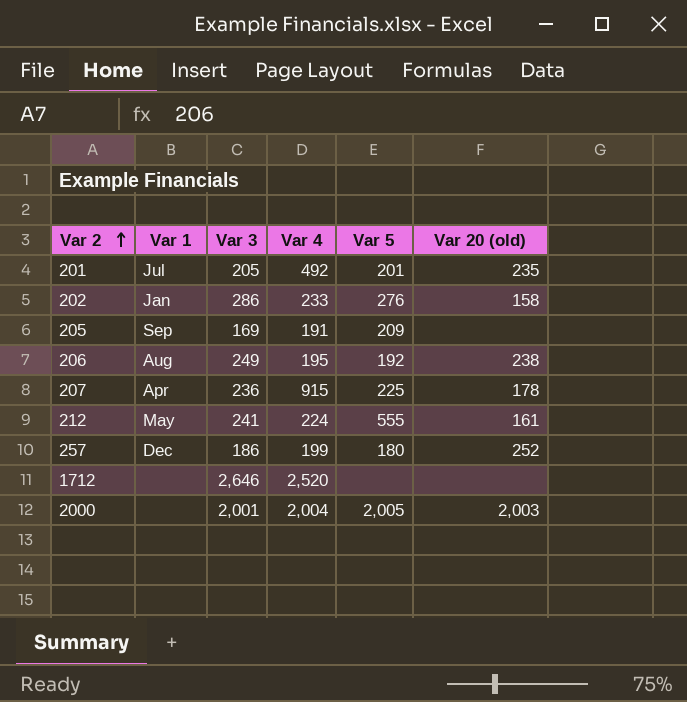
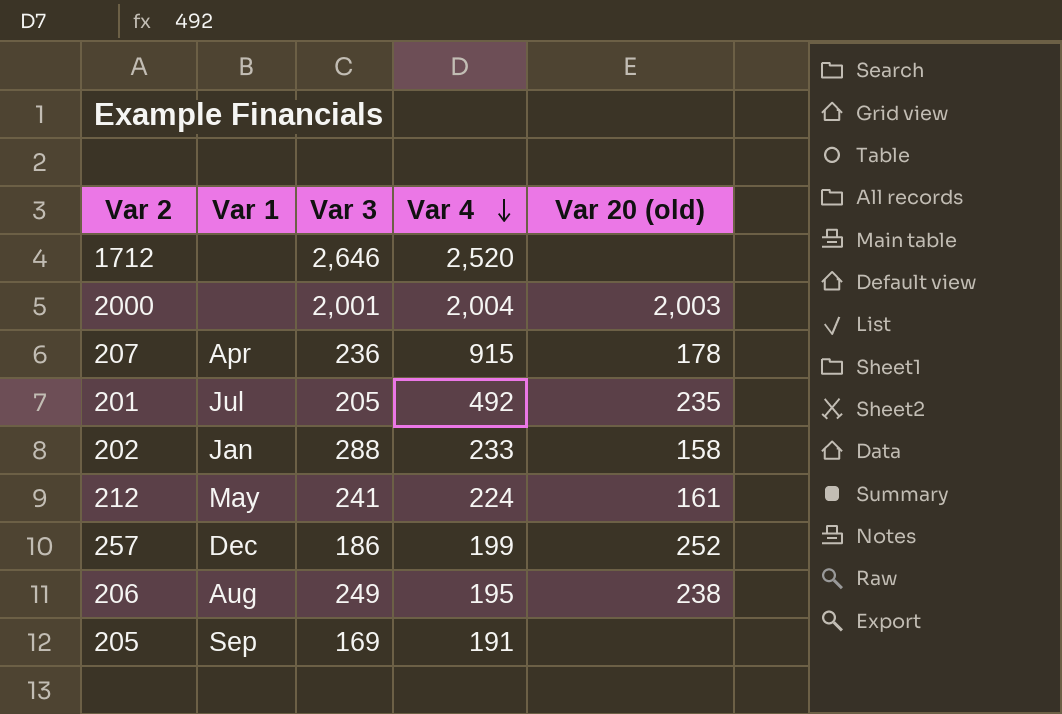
row order: Var 2 ascending -> Var 4 descending
column Var 5 | position: 5 -> none
202 | Var 3: 286 -> 288

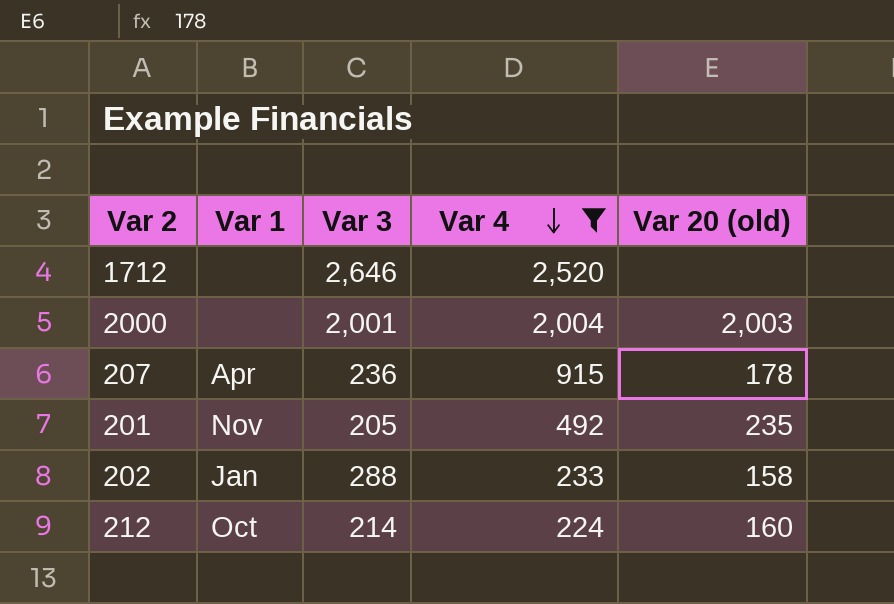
filter: none -> Var 4 >= 224
201 | Var 1: Jul -> Nov
212 | Var 1: May -> Oct
212 | Var 3: 241 -> 214
212 | Var 20 (old): 161 -> 160

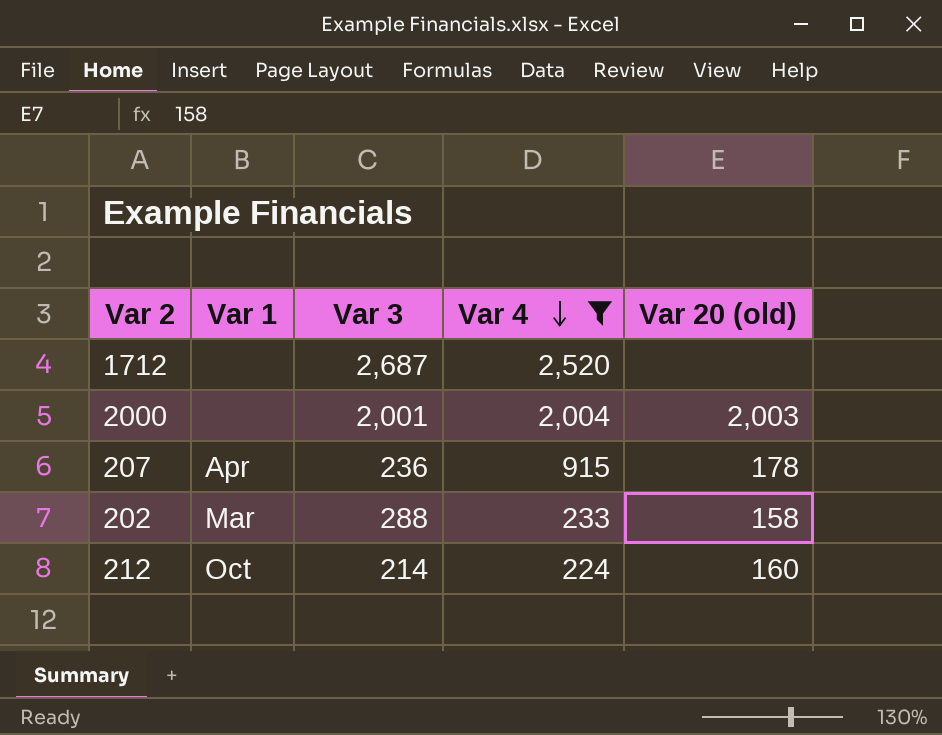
row 201: Nov | 205 | 492 | 235 -> none
1712 | Var 3: 2,646 -> 2,687
202 | Var 1: Jan -> Mar

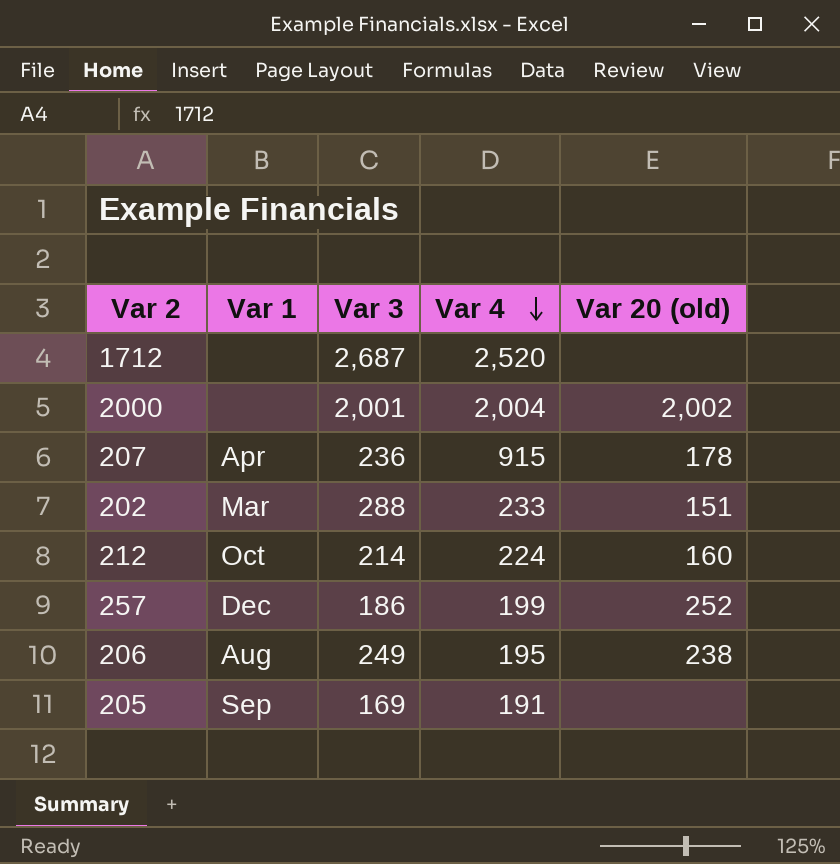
filter: Var 4 >= 224 -> none
2000 | Var 20 (old): 2,003 -> 2,002
202 | Var 20 (old): 158 -> 151

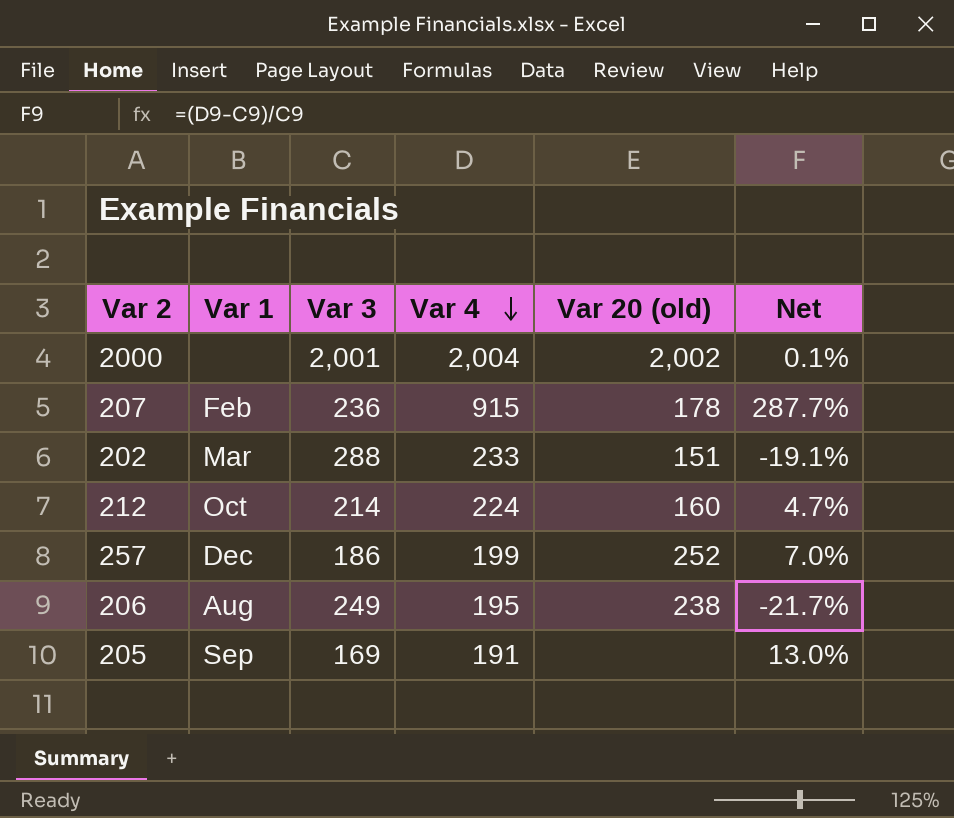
column Net | formula: none -> ([Var 4] - [Var 3]) / [Var 3]
row 1712: none | 2,687 | 2,520 | none -> none
207 | Var 1: Apr -> Feb

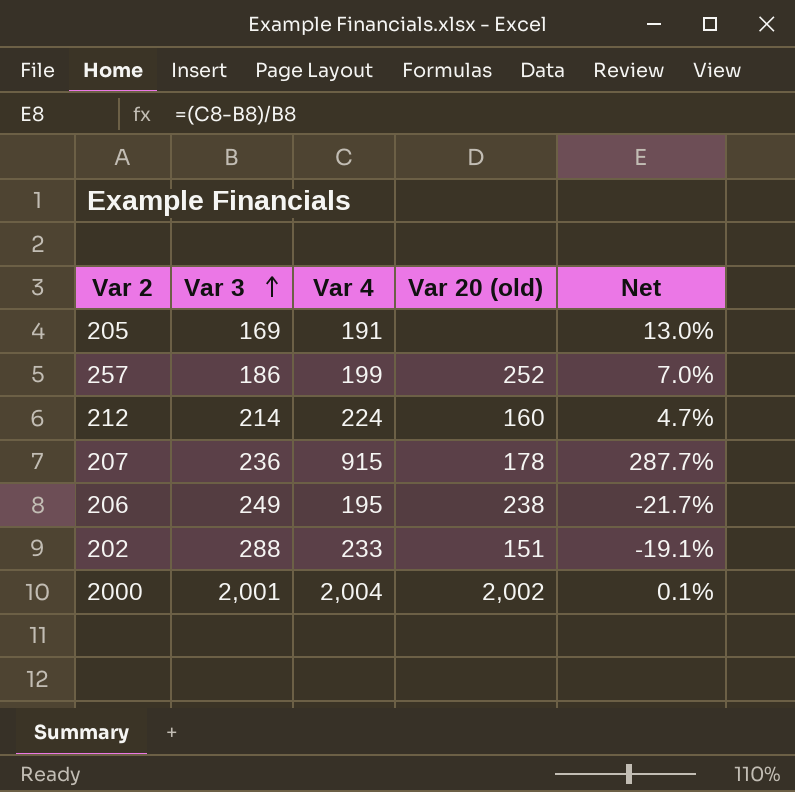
row order: Var 4 descending -> Var 3 ascending
column Var 1 | position: 2 -> none

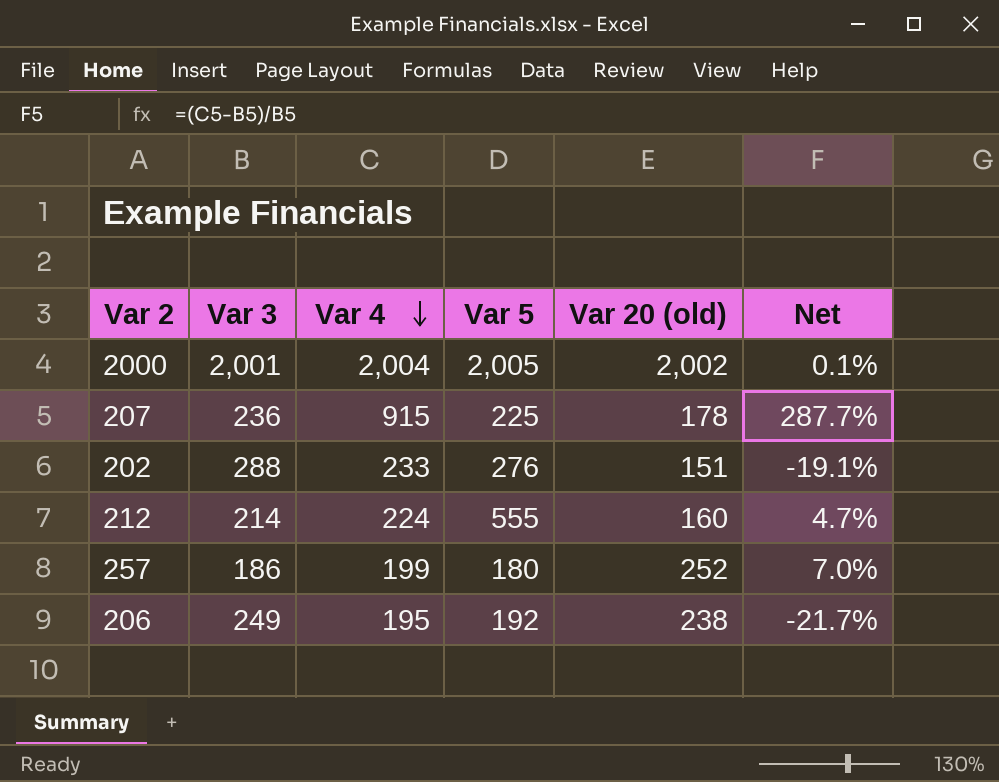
row order: Var 3 ascending -> Var 4 descending
column Var 5 | position: none -> 4
row 205: 169 | 191 | none | 13.0% -> none

